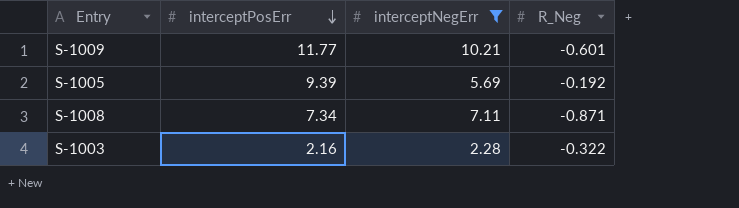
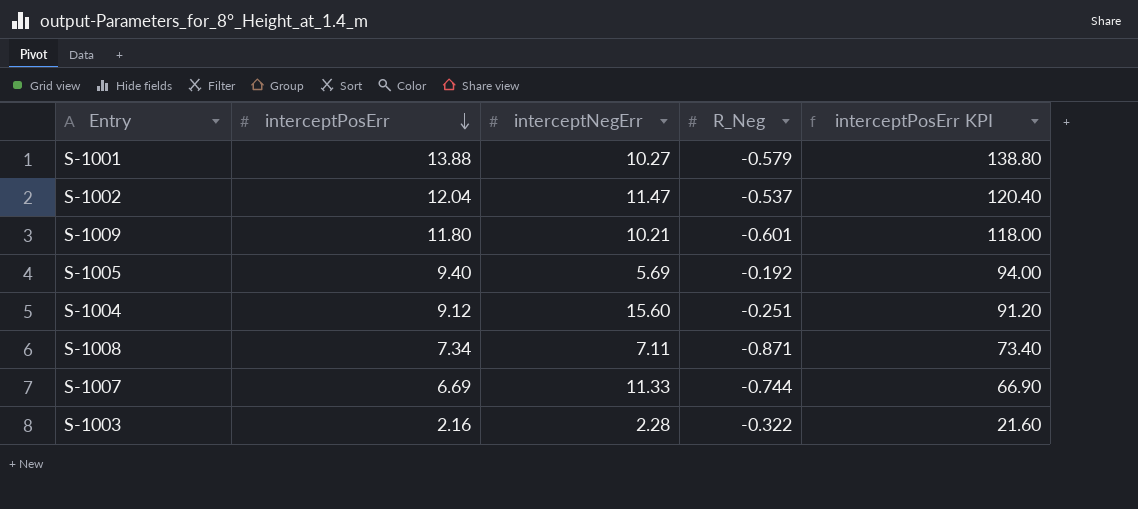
filter: interceptNegErr <= 10.21 -> none
column interceptPosErr KPI | formula: none -> [interceptPosErr] * 10
S-1009 | interceptPosErr: 11.77 -> 11.80
S-1005 | interceptPosErr: 9.39 -> 9.40

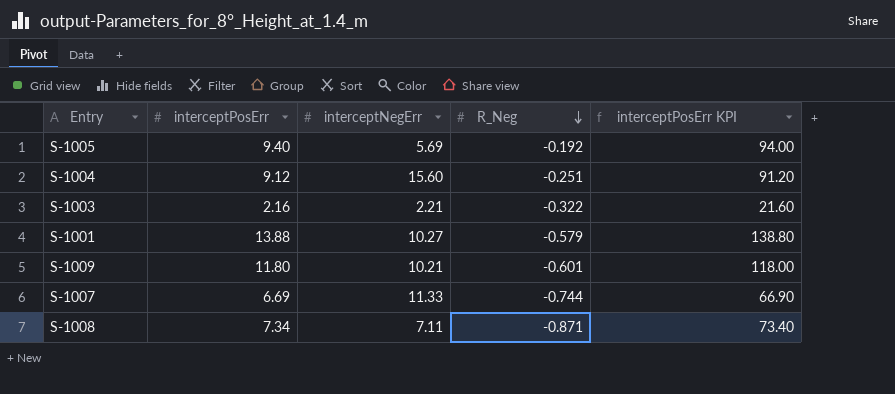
row order: interceptPosErr descending -> R_Neg descending
row S-1002: 12.04 | 11.47 | -0.537 | 120.40 -> none
S-1003 | interceptNegErr: 2.28 -> 2.21

